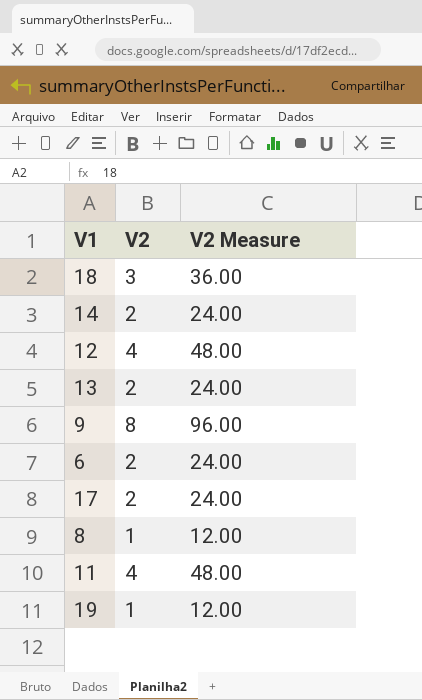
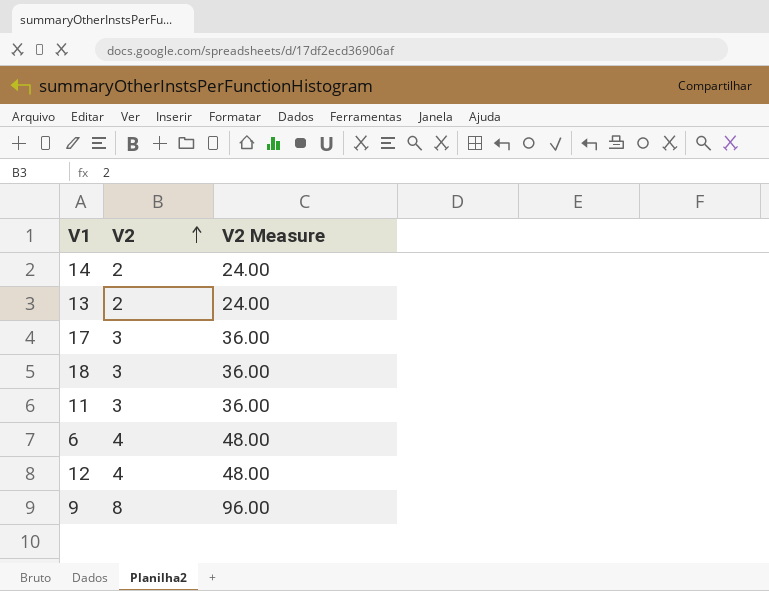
row order: none -> V2 ascending
row 8: 1 | 12.00 -> none
row 19: 1 | 12.00 -> none
17 | V2: 2 -> 3
17 | V2 Measure: 24.00 -> 36.00
11 | V2: 4 -> 3
11 | V2 Measure: 48.00 -> 36.00
6 | V2: 2 -> 4
6 | V2 Measure: 24.00 -> 48.00

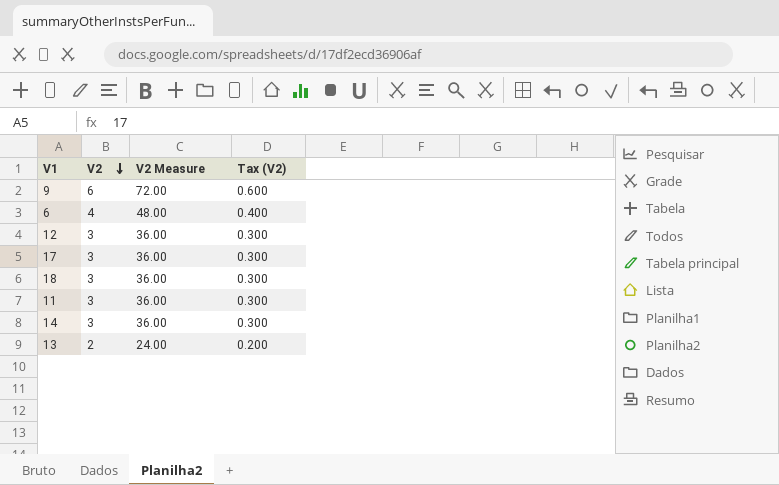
row order: V2 ascending -> V2 descending
column Tax (V2) | formula: none -> [V2] * 0.1
9 | V2: 8 -> 6
9 | V2 Measure: 96.00 -> 72.00
12 | V2: 4 -> 3
12 | V2 Measure: 48.00 -> 36.00
14 | V2: 2 -> 3
14 | V2 Measure: 24.00 -> 36.00

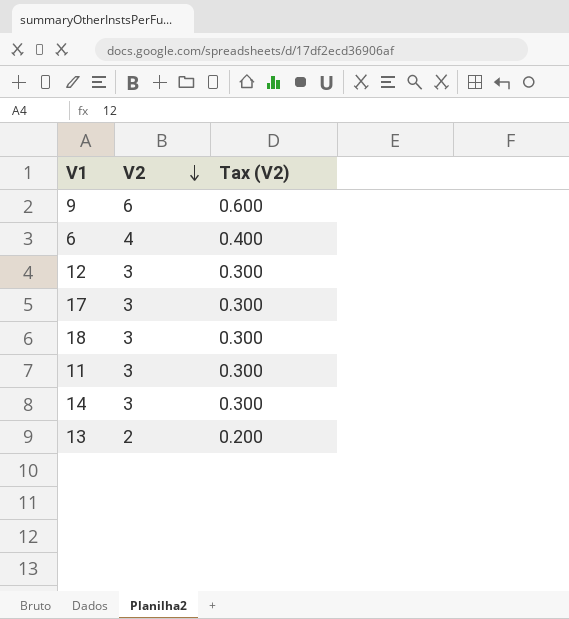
column V2 Measure | formula: [V2] * 12 -> none

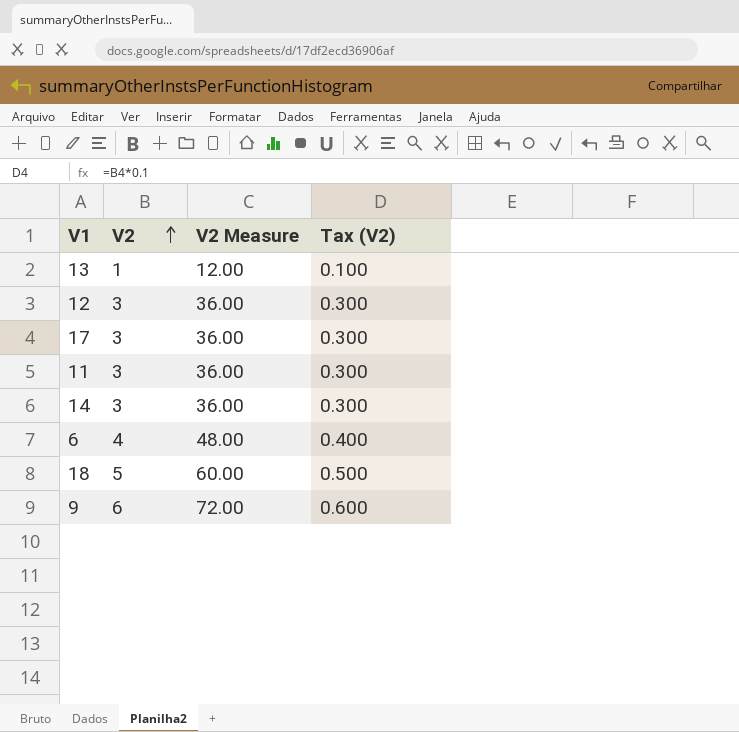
row order: V2 descending -> V2 ascending
column V2 Measure | formula: none -> [V2] * 12
13 | V2: 2 -> 1
13 | Tax (V2): 0.200 -> 0.100
18 | V2: 3 -> 5
18 | Tax (V2): 0.300 -> 0.500

